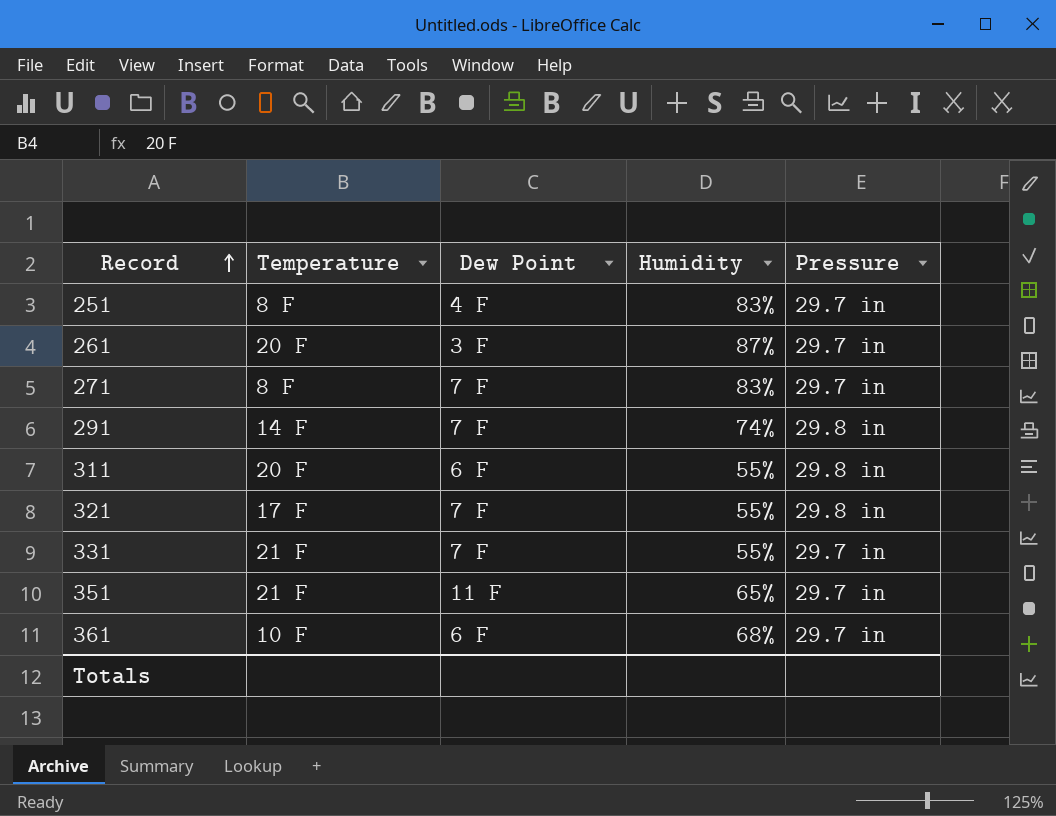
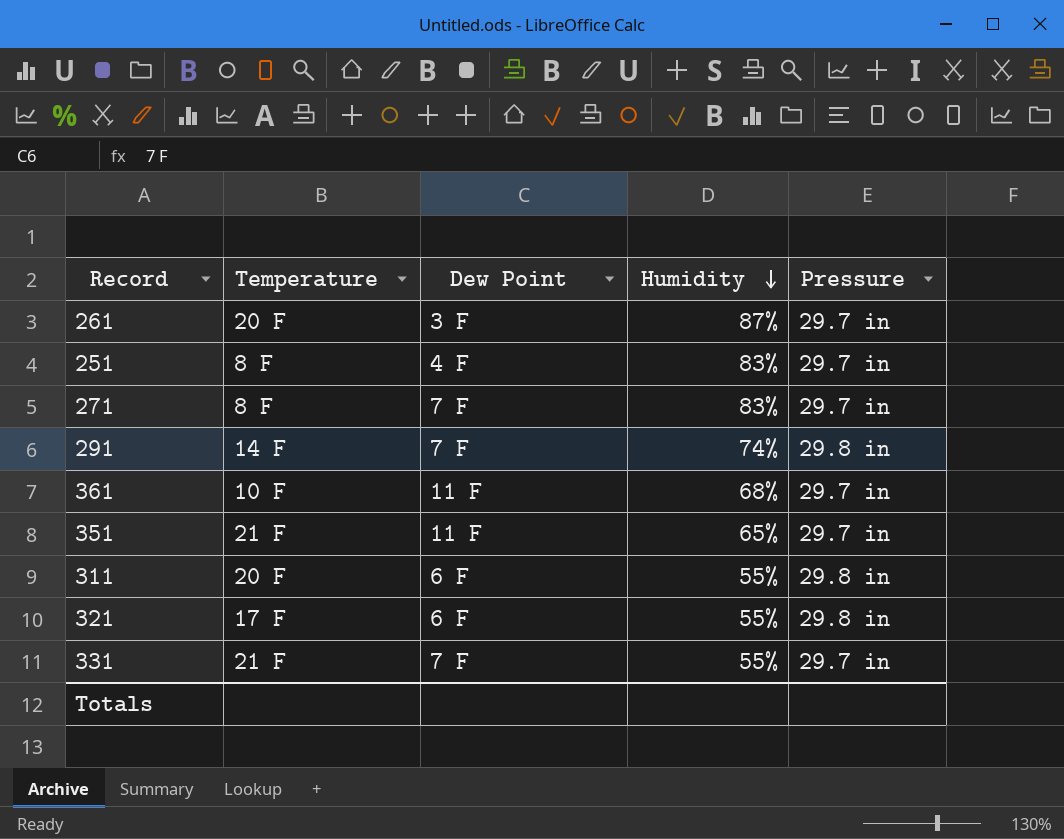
row order: Record ascending -> Humidity descending
361 | Dew Point: 6 F -> 11 F
321 | Dew Point: 7 F -> 6 F

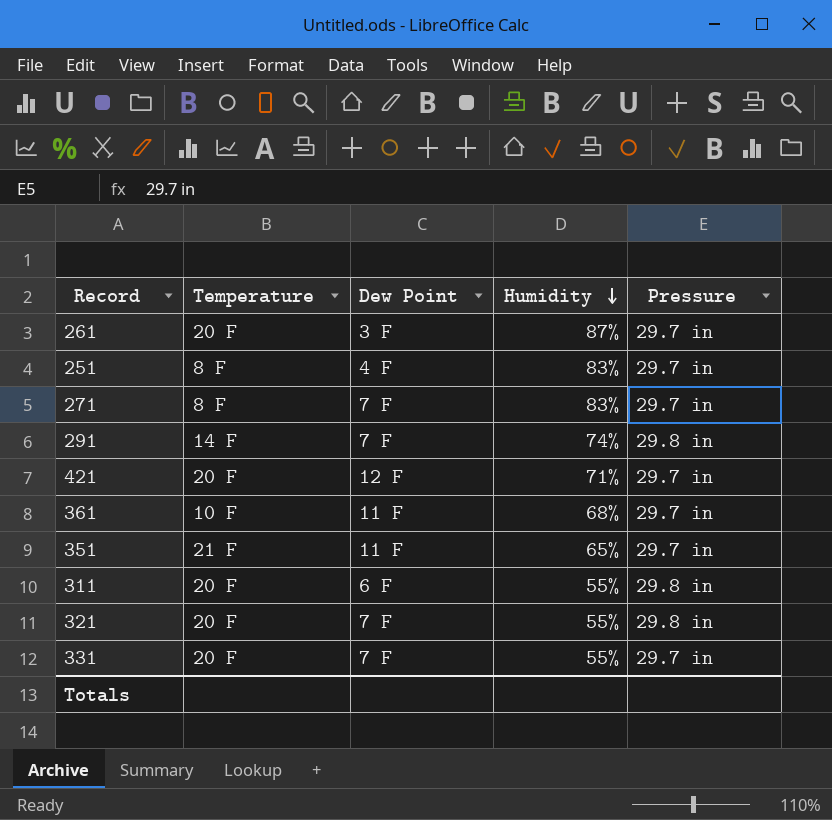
row 421: none -> 20 F | 12 F | 71% | 29.7 in
321 | Temperature: 17 F -> 20 F
321 | Dew Point: 6 F -> 7 F
331 | Temperature: 21 F -> 20 F

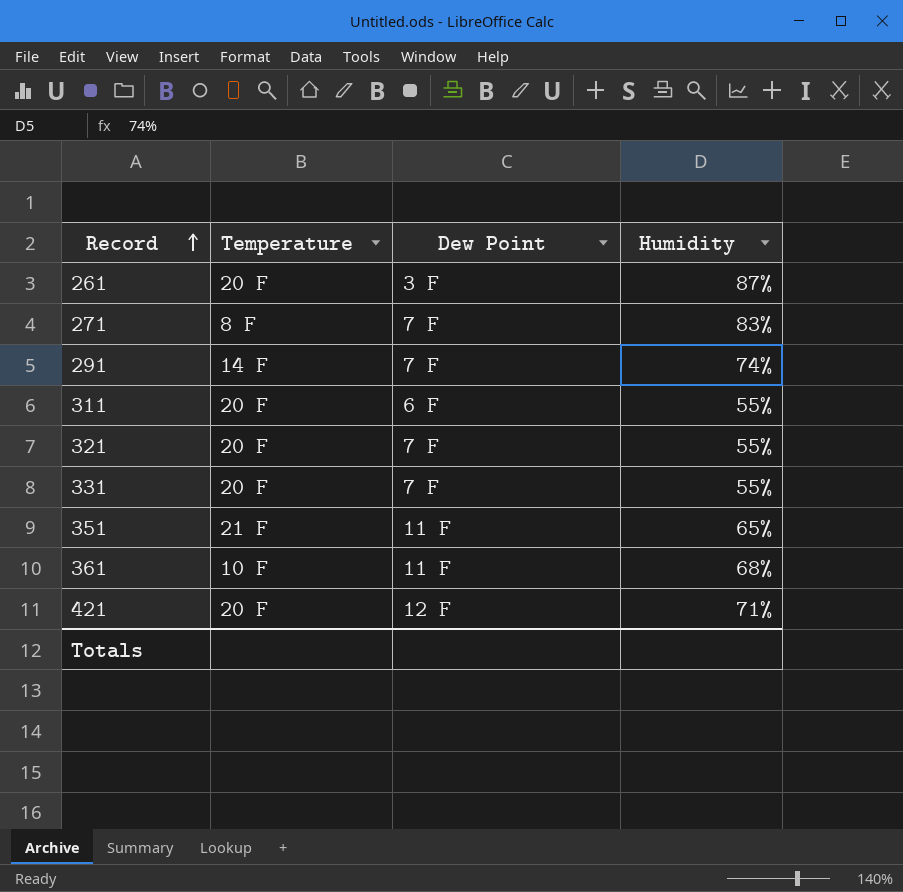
row order: Humidity descending -> Record ascending
column Pressure | position: 5 -> none
row 251: 8 F | 4 F | 83% | 29.7 in -> none

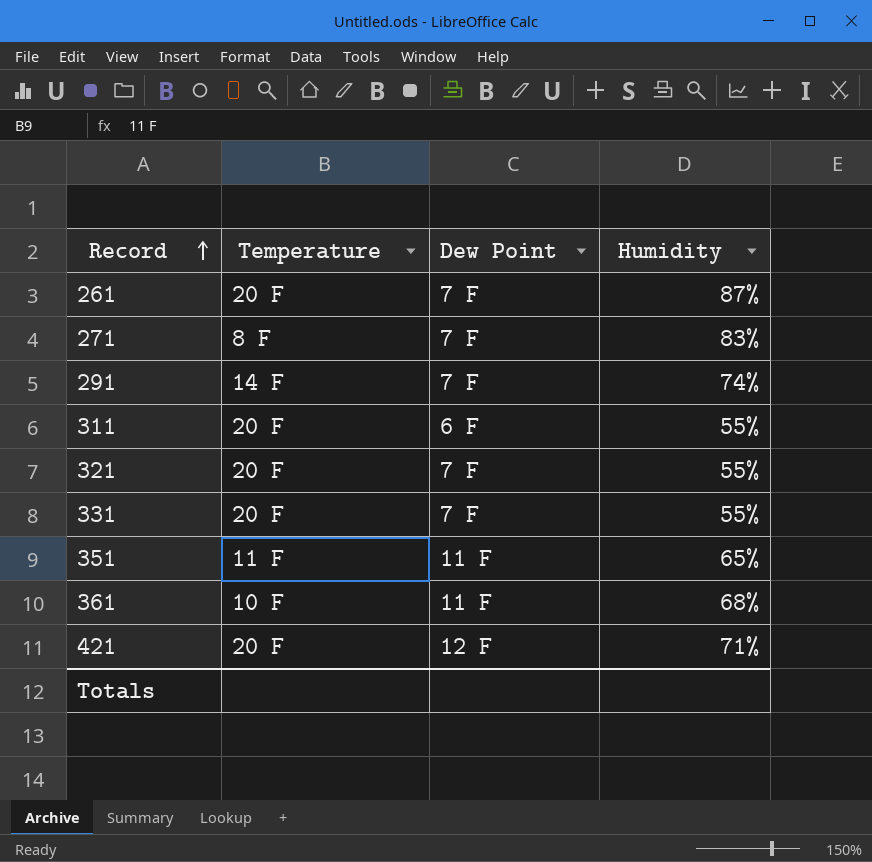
261 | Dew Point: 3 F -> 7 F
351 | Temperature: 21 F -> 11 F

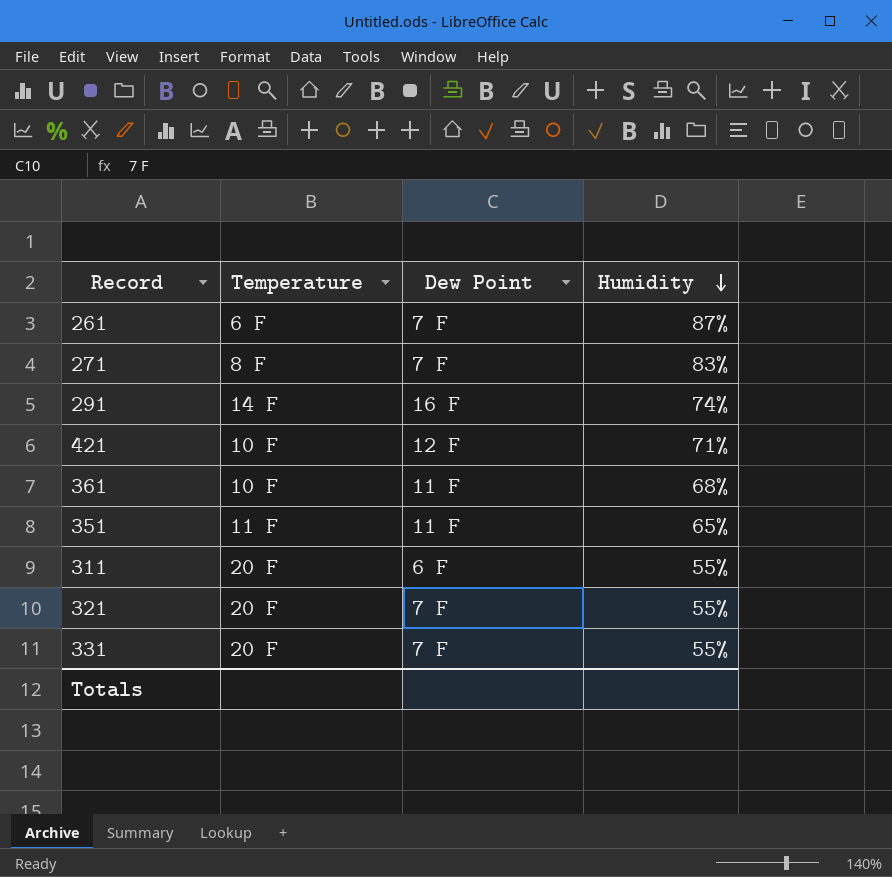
row order: Record ascending -> Humidity descending
261 | Temperature: 20 F -> 6 F
291 | Dew Point: 7 F -> 16 F
421 | Temperature: 20 F -> 10 F

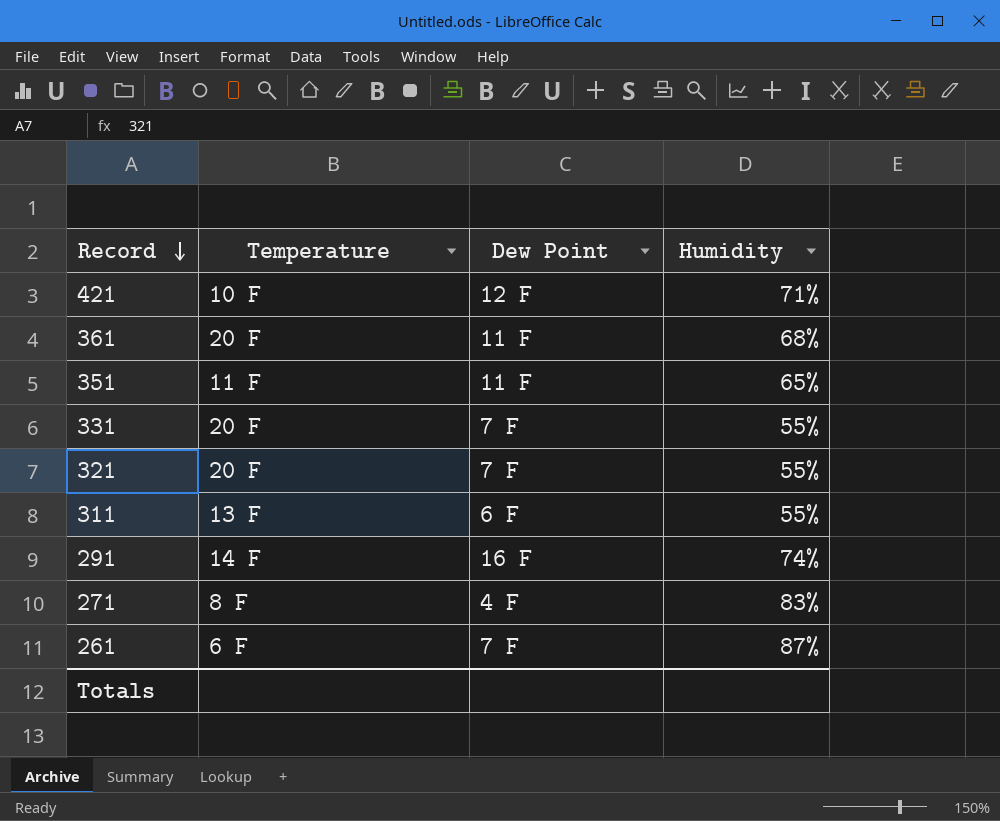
row order: Humidity descending -> Record descending
361 | Temperature: 10 F -> 20 F
311 | Temperature: 20 F -> 13 F
271 | Dew Point: 7 F -> 4 F

